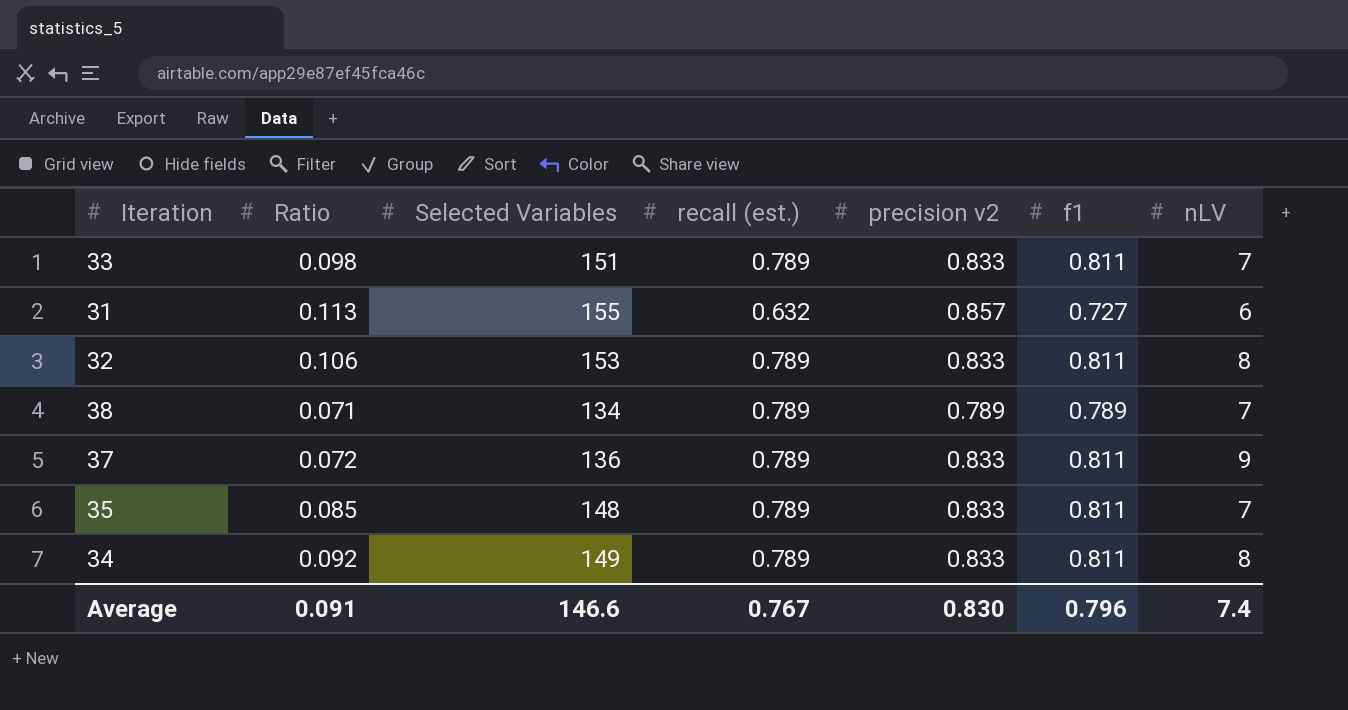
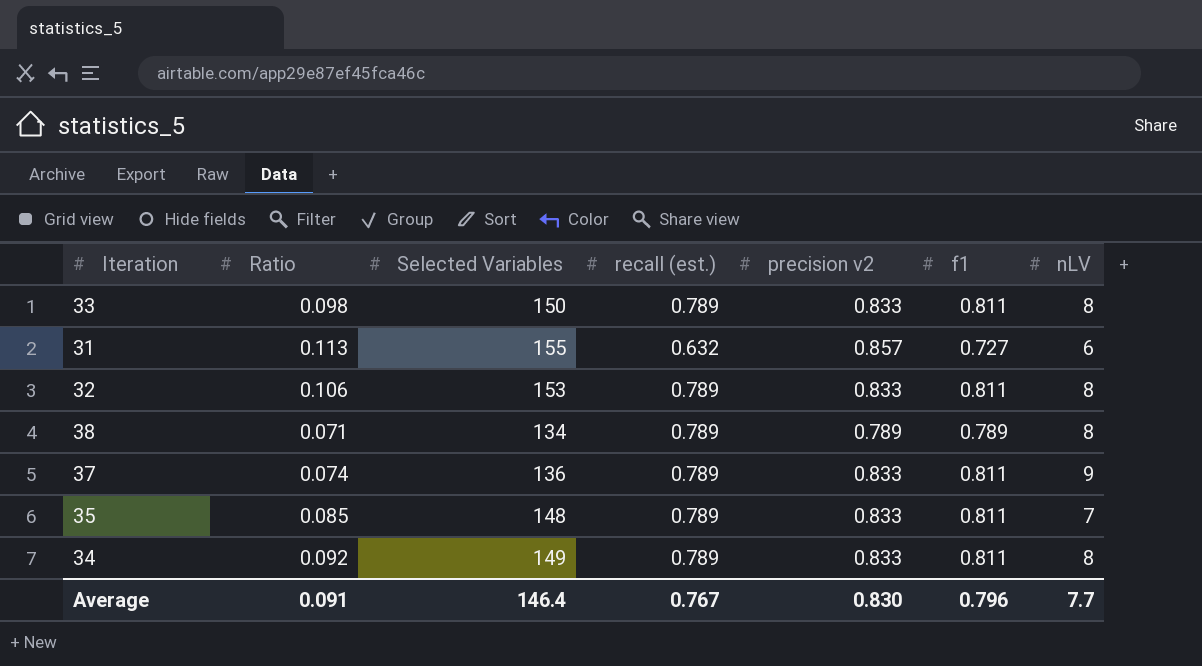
33 | Selected Variables: 151 -> 150
33 | nLV: 7 -> 8
38 | nLV: 7 -> 8
37 | Ratio: 0.072 -> 0.074
Average | Selected Variables: 146.6 -> 146.4
Average | nLV: 7.4 -> 7.7

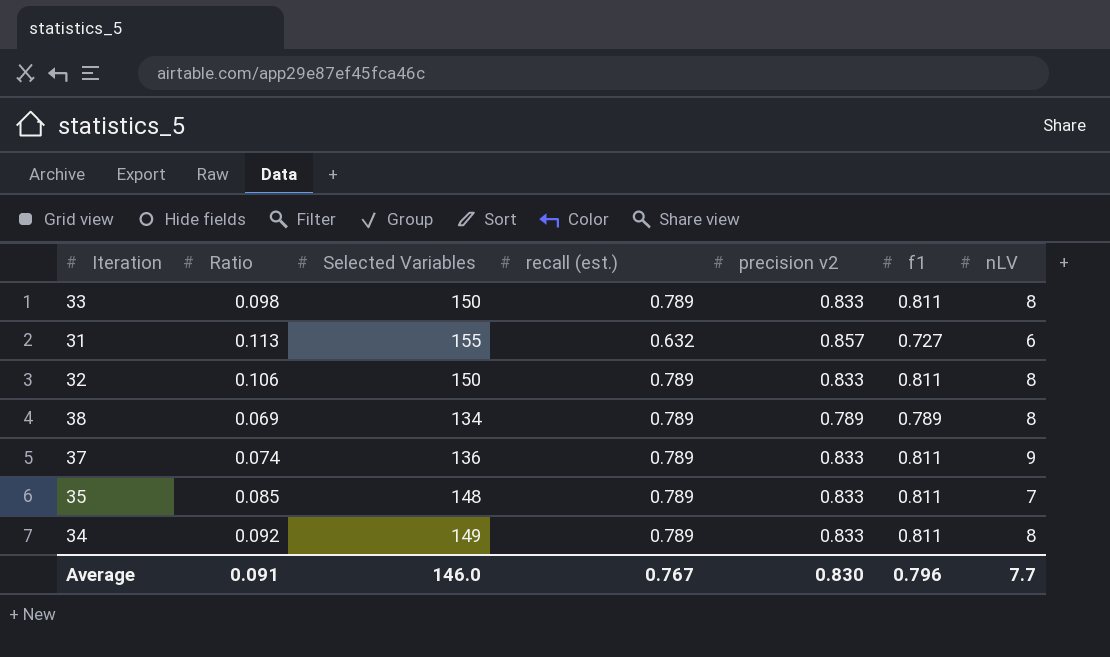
32 | Selected Variables: 153 -> 150
38 | Ratio: 0.071 -> 0.069
Average | Selected Variables: 146.4 -> 146.0

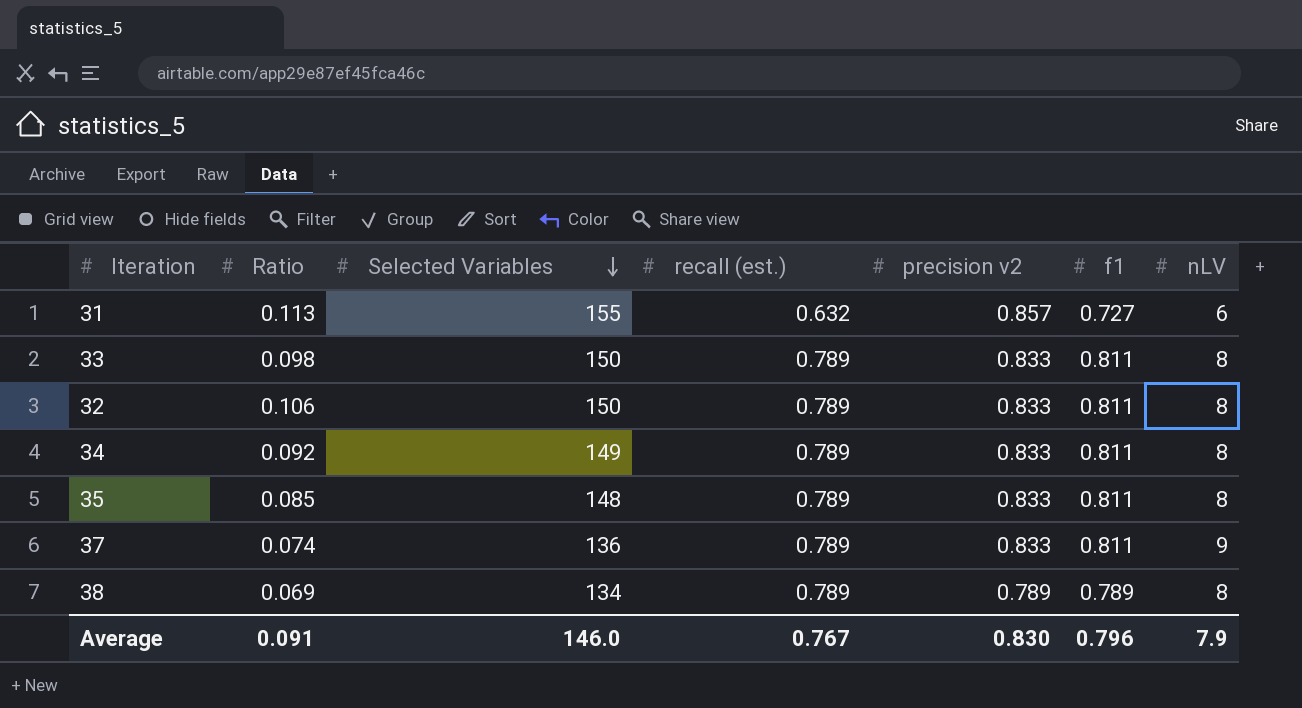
row order: none -> Selected Variables descending
35 | nLV: 7 -> 8
Average | nLV: 7.7 -> 7.9

